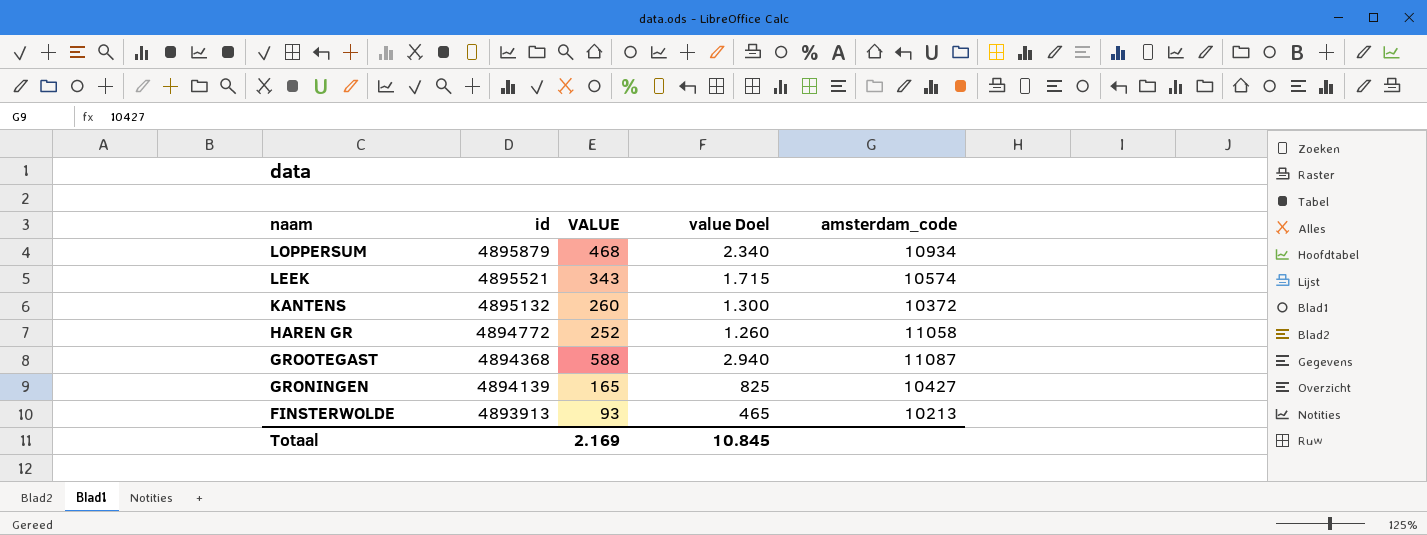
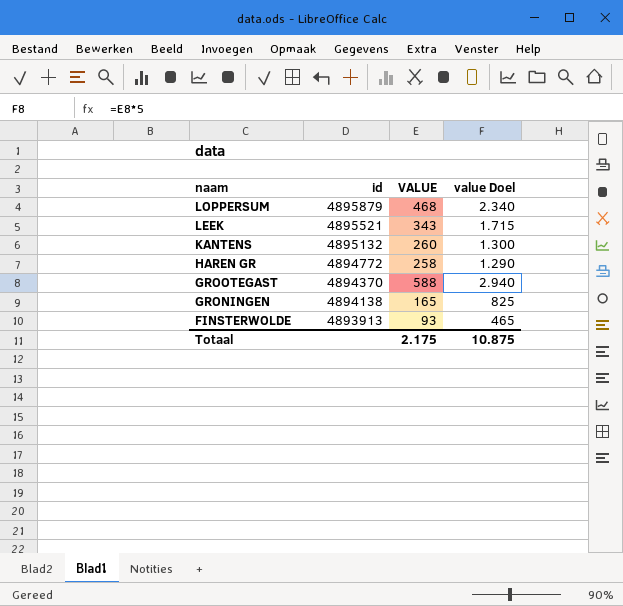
column amsterdam_code | position: 5 -> none
HAREN GR | VALUE: 252 -> 258
HAREN GR | value Doel: 1.260 -> 1.290
GROOTEGAST | id: 4894368 -> 4894370
GRONINGEN | id: 4894139 -> 4894138
Totaal | VALUE: 2.169 -> 2.175
Totaal | value Doel: 10.845 -> 10.875

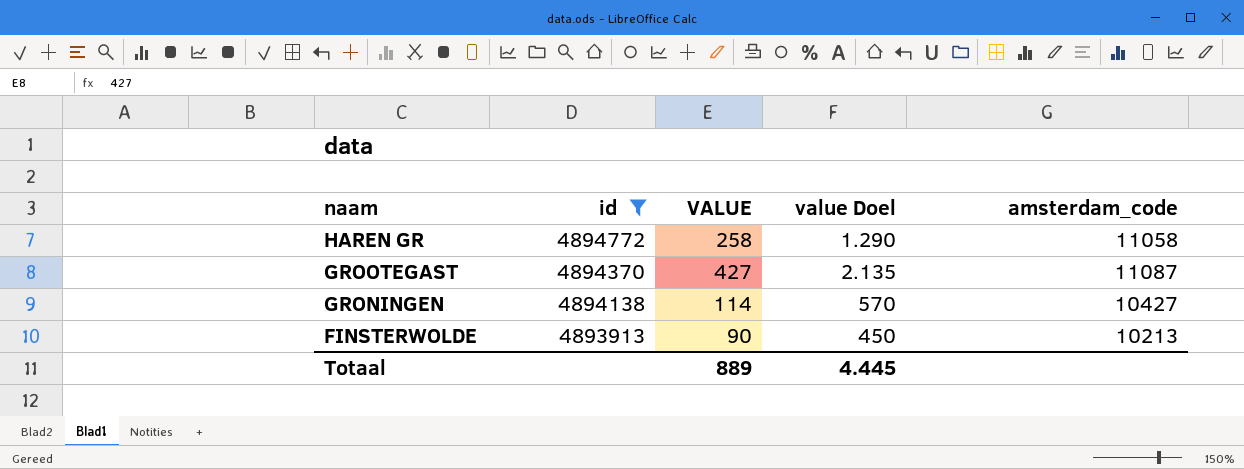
filter: none -> id <= 4894772
column amsterdam_code | position: none -> 5
GROOTEGAST | VALUE: 588 -> 427
GROOTEGAST | value Doel: 2.940 -> 2.135
GRONINGEN | VALUE: 165 -> 114
GRONINGEN | value Doel: 825 -> 570
FINSTERWOLDE | VALUE: 93 -> 90
FINSTERWOLDE | value Doel: 465 -> 450
Totaal | VALUE: 2.175 -> 889
Totaal | value Doel: 10.875 -> 4.445

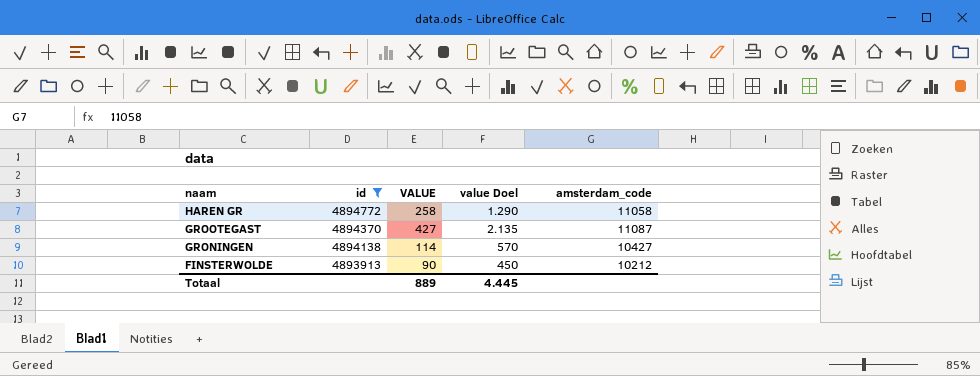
FINSTERWOLDE | amsterdam_code: 10213 -> 10212

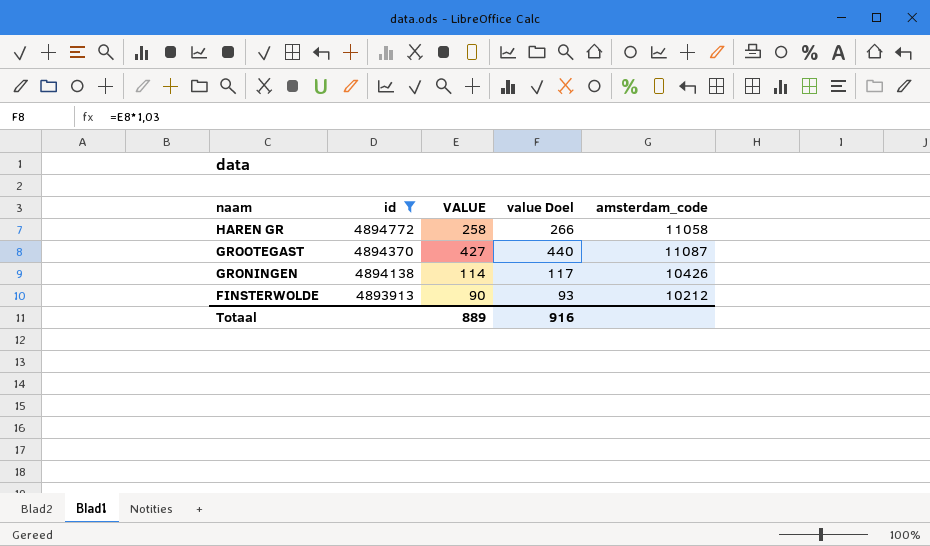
column value Doel | formula: [VALUE] * 5 -> [VALUE] * 1,03
GRONINGEN | amsterdam_code: 10427 -> 10426
Totaal | value Doel: 4.445 -> 916

